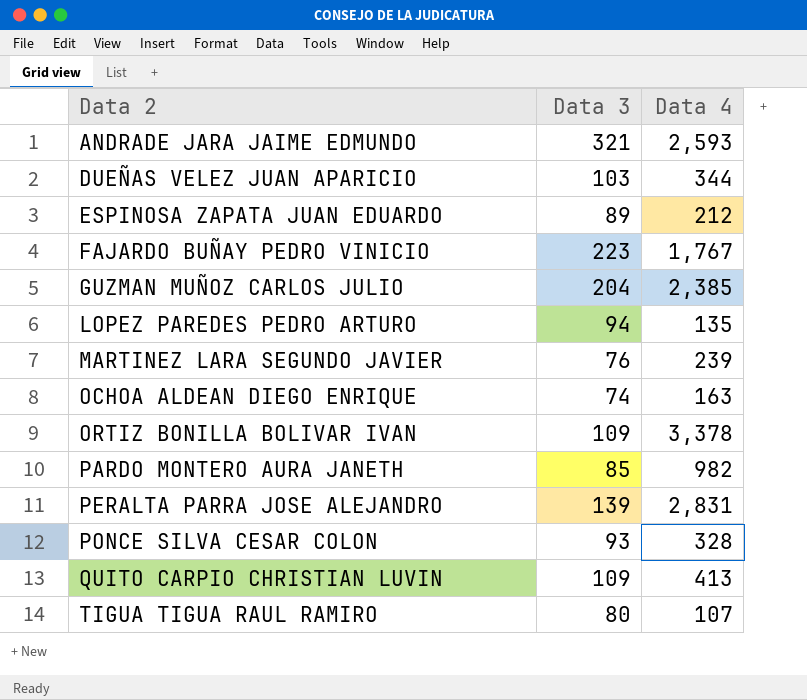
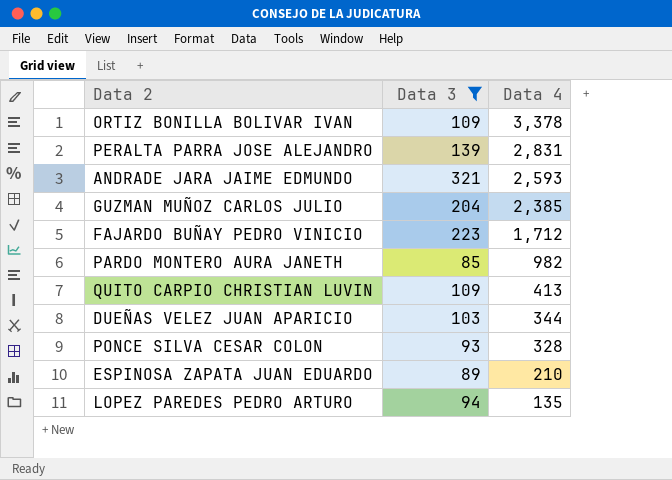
filter: none -> Data 3 >= 85
row order: Data 2 ascending -> Data 4 descending
FAJARDO BUÑAY PEDRO VINICIO | Data 4: 1,767 -> 1,712
ESPINOSA ZAPATA JUAN EDUARDO | Data 4: 212 -> 210

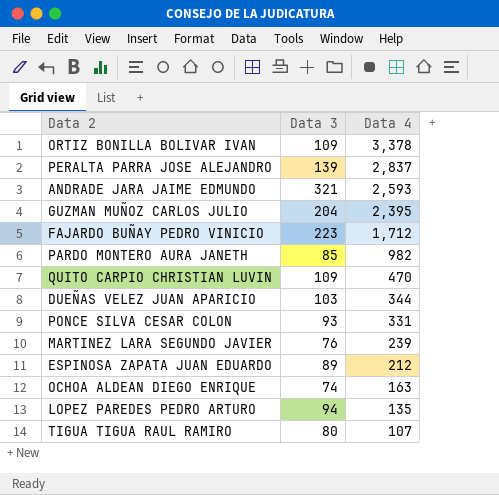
filter: Data 3 >= 85 -> none
PERALTA PARRA JOSE ALEJANDRO | Data 4: 2,831 -> 2,837
GUZMAN MUÑOZ CARLOS JULIO | Data 4: 2,385 -> 2,395
QUITO CARPIO CHRISTIAN LUVIN | Data 4: 413 -> 470
PONCE SILVA CESAR COLON | Data 4: 328 -> 331
ESPINOSA ZAPATA JUAN EDUARDO | Data 4: 210 -> 212

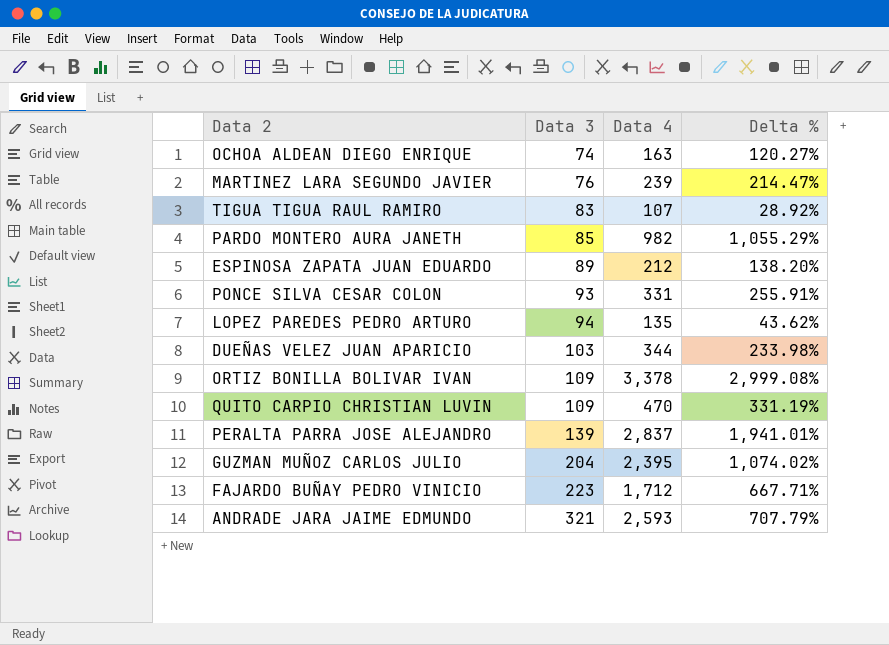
row order: Data 4 descending -> Data 3 ascending
column Delta % | formula: none -> ([Data 4] - [Data 3]) / [Data 3]
TIGUA TIGUA RAUL RAMIRO | Data 3: 80 -> 83

